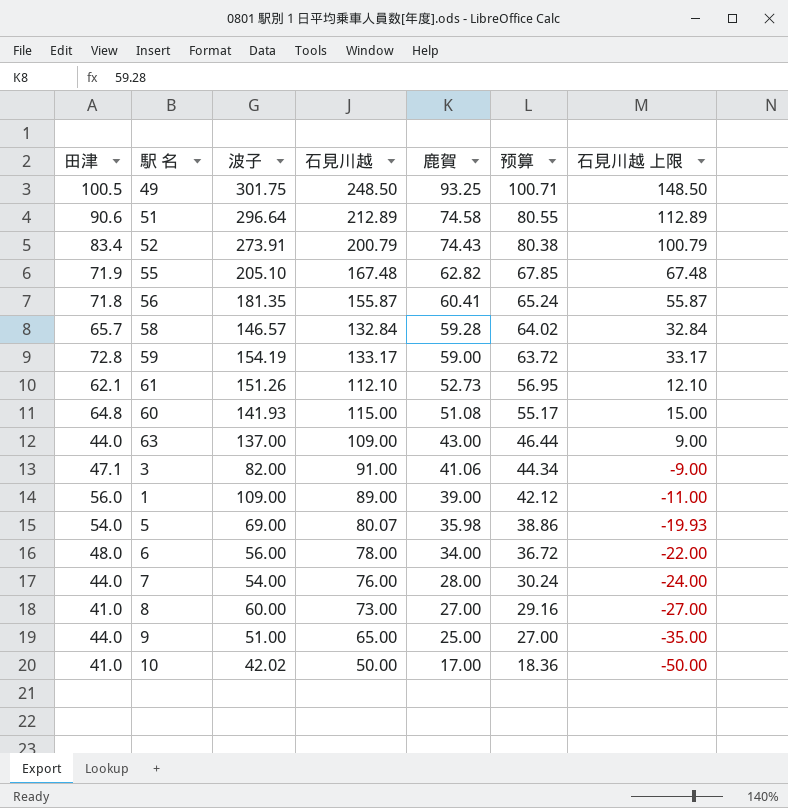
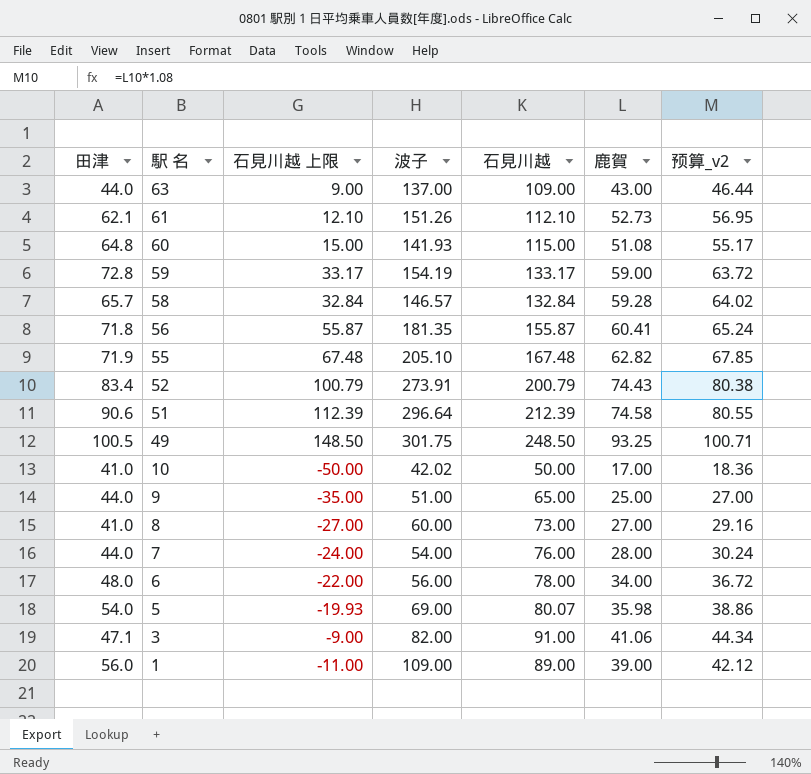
row order: 鹿賀 descending -> 駅 名 descending
column 石見川越 上限 | position: 7 -> 3
column name: 预算 -> 预算_v2
51 | 石見川越 上限: 112.89 -> 112.39
51 | 石見川越: 212.89 -> 212.39

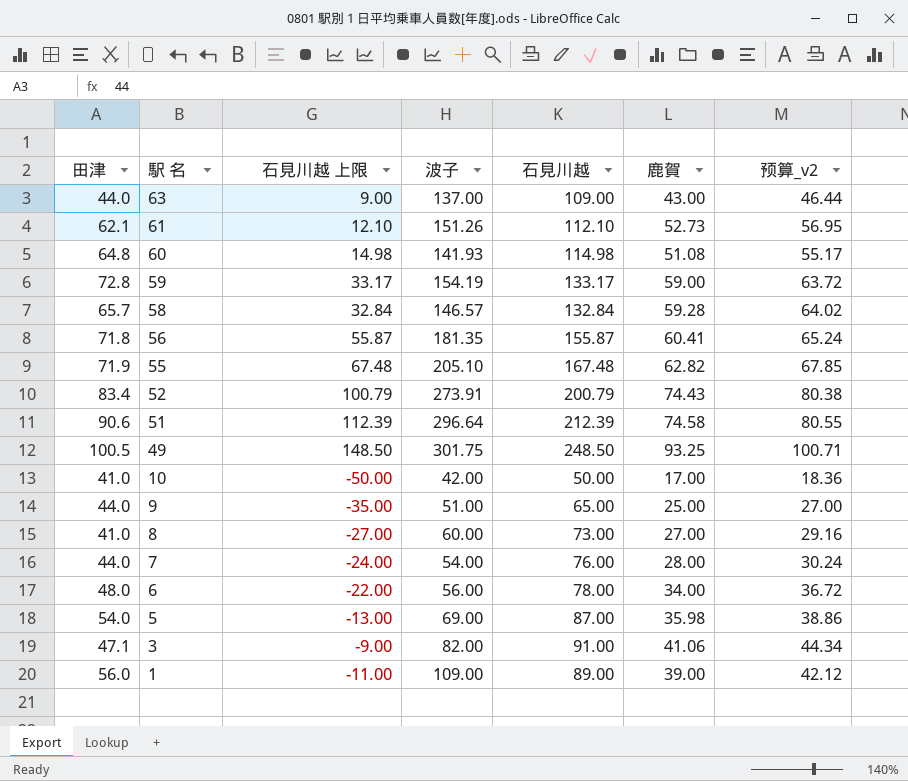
60 | 石見川越 上限: 15.00 -> 14.98
60 | 石見川越: 115.00 -> 114.98
10 | 波子: 42.02 -> 42.00
5 | 石見川越 上限: -19.93 -> -13.00
5 | 石見川越: 80.07 -> 87.00

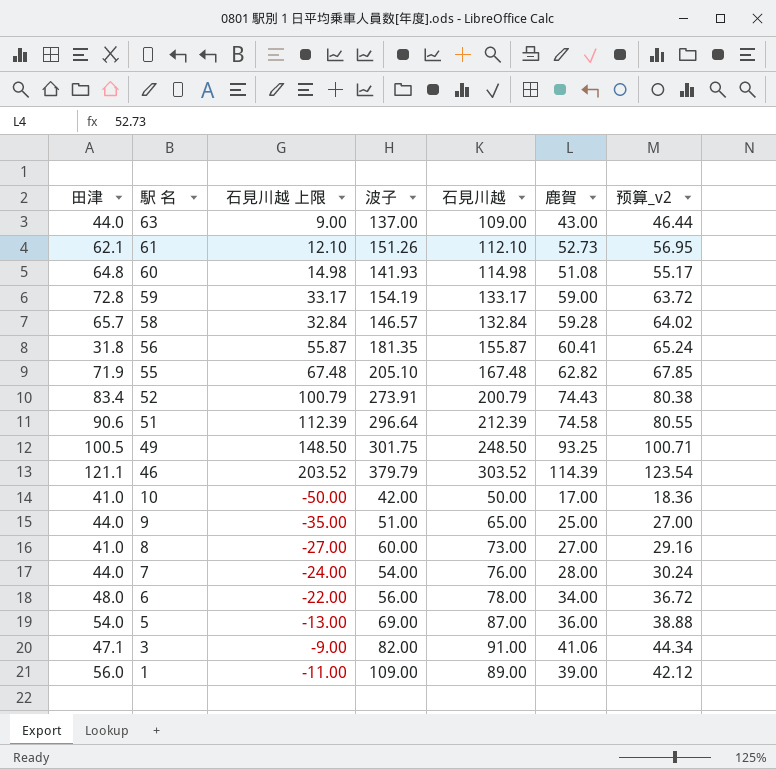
56 | 田津: 71.8 -> 31.8
row 46: none -> 121.1 | 203.52 | 379.79 | 303.52 | 114.39 | 123.54
5 | 鹿賀: 35.98 -> 36.00
5 | 预算_v2: 38.86 -> 38.88

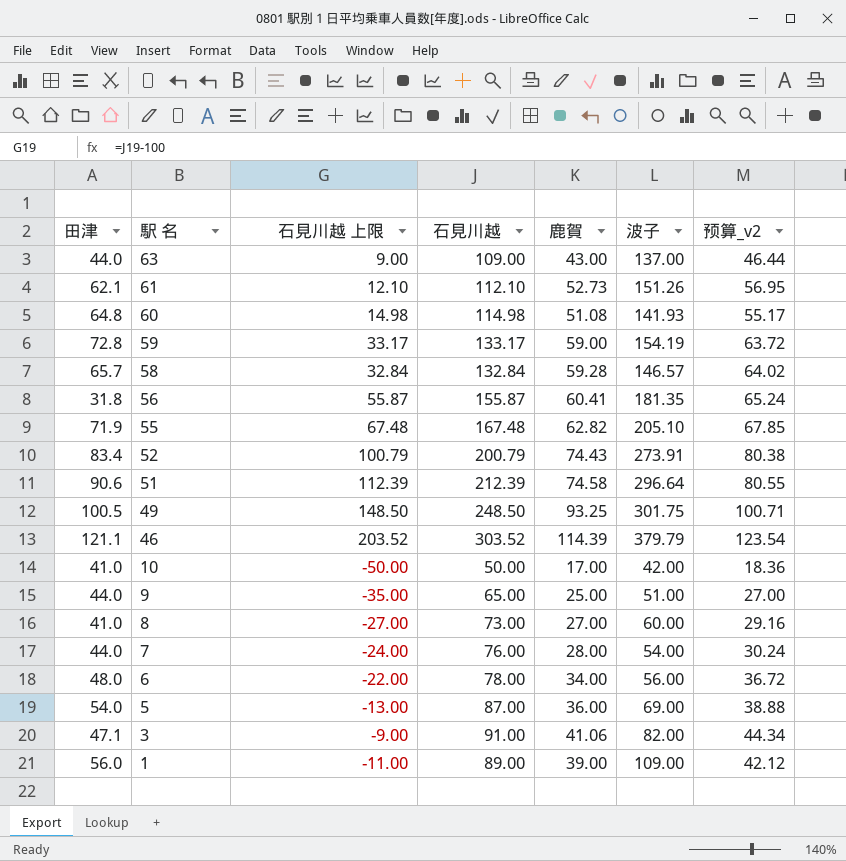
column 波子 | position: 4 -> 6

